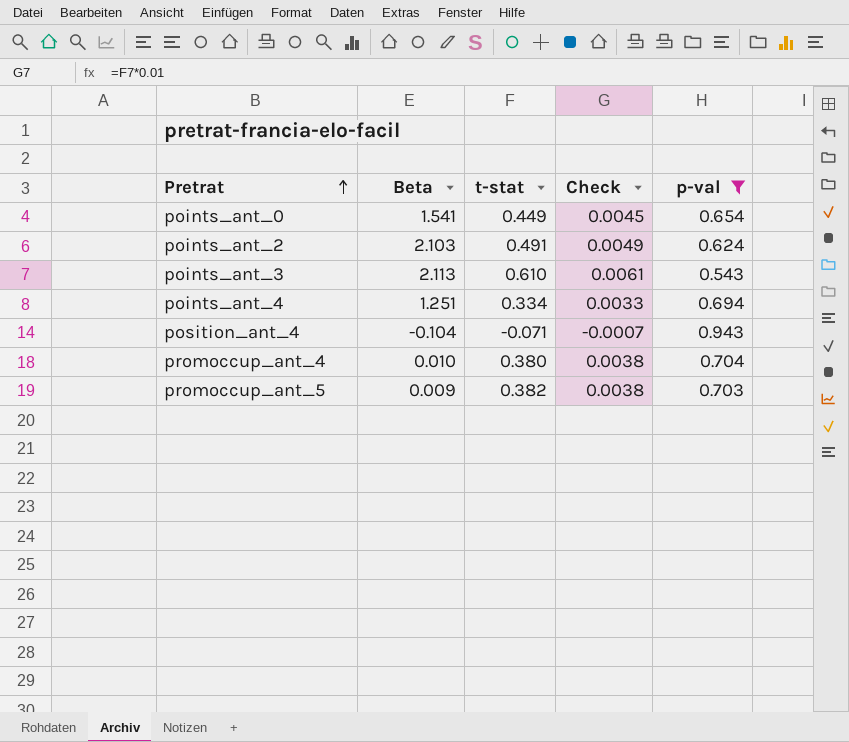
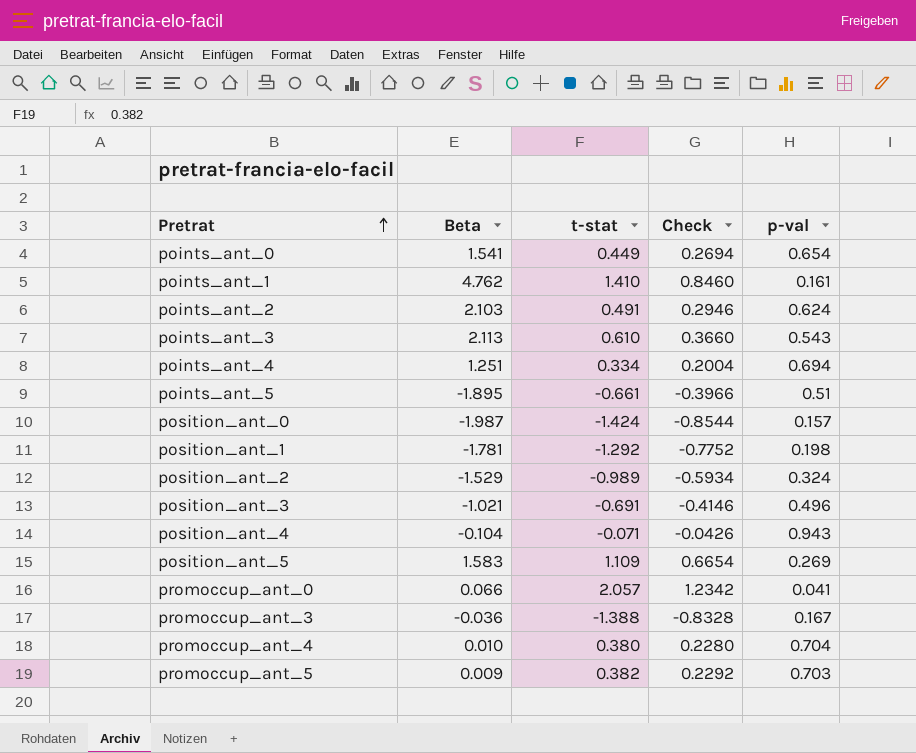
filter: p-val >= 0.543 -> none
column Check | formula: [t-stat] * 0.01 -> [t-stat] * 0.6

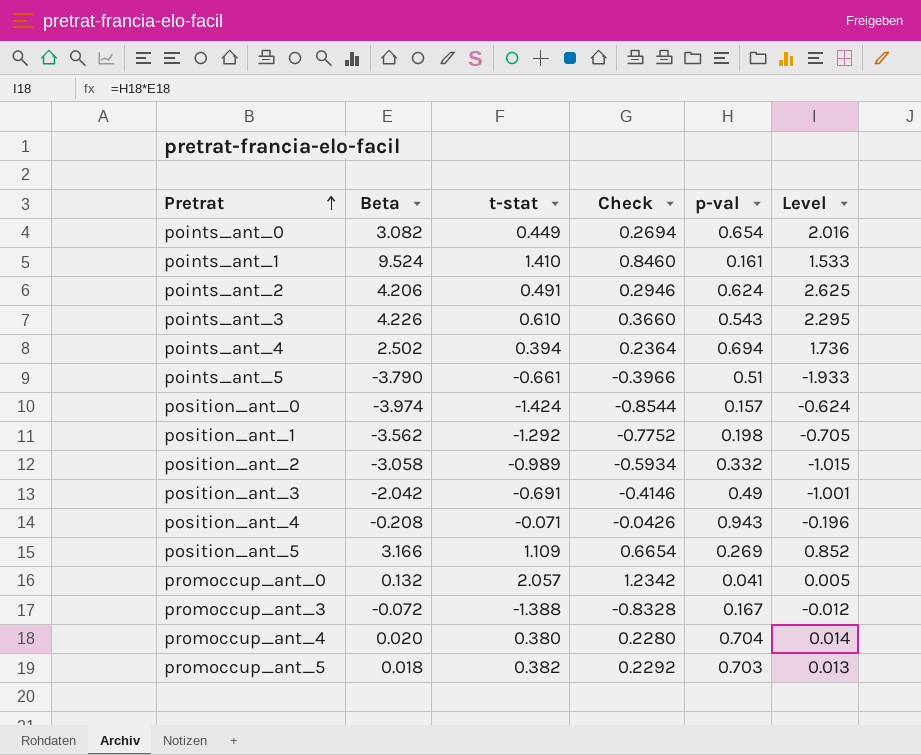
column Level | formula: none -> [Beta] * [p-val]
points_ant_0 | Beta: 1.541 -> 3.082
points_ant_1 | Beta: 4.762 -> 9.524
points_ant_2 | Beta: 2.103 -> 4.206
points_ant_3 | Beta: 2.113 -> 4.226
points_ant_4 | Beta: 1.251 -> 2.502
points_ant_4 | t-stat: 0.334 -> 0.394
points_ant_4 | Check: 0.2004 -> 0.2364
points_ant_5 | Beta: -1.895 -> -3.790
position_ant_0 | Beta: -1.987 -> -3.974
position_ant_1 | Beta: -1.781 -> -3.562
position_ant_2 | Beta: -1.529 -> -3.058
position_ant_2 | p-val: 0.324 -> 0.332
position_ant_3 | Beta: -1.021 -> -2.042
position_ant_3 | p-val: 0.496 -> 0.49
position_ant_4 | Beta: -0.104 -> -0.208
position_ant_5 | Beta: 1.583 -> 3.166
promoccup_ant_0 | Beta: 0.066 -> 0.132
promoccup_ant_3 | Beta: -0.036 -> -0.072
promoccup_ant_4 | Beta: 0.010 -> 0.020
promoccup_ant_5 | Beta: 0.009 -> 0.018

